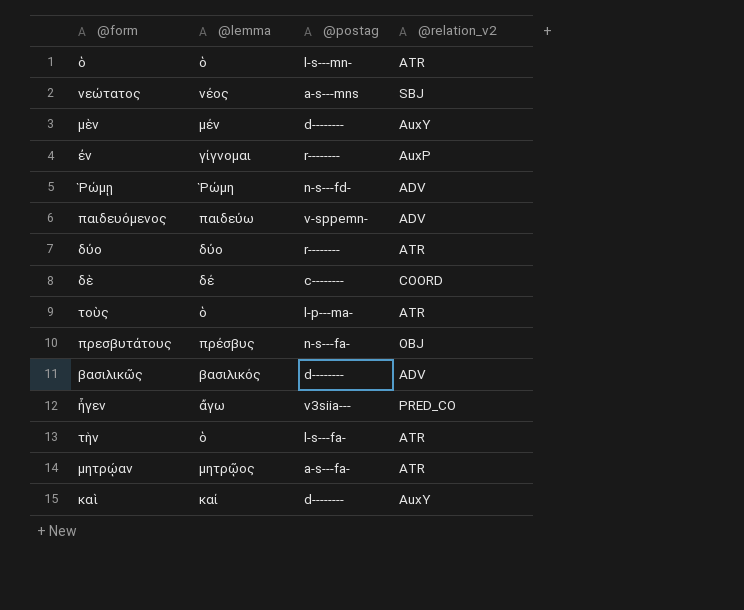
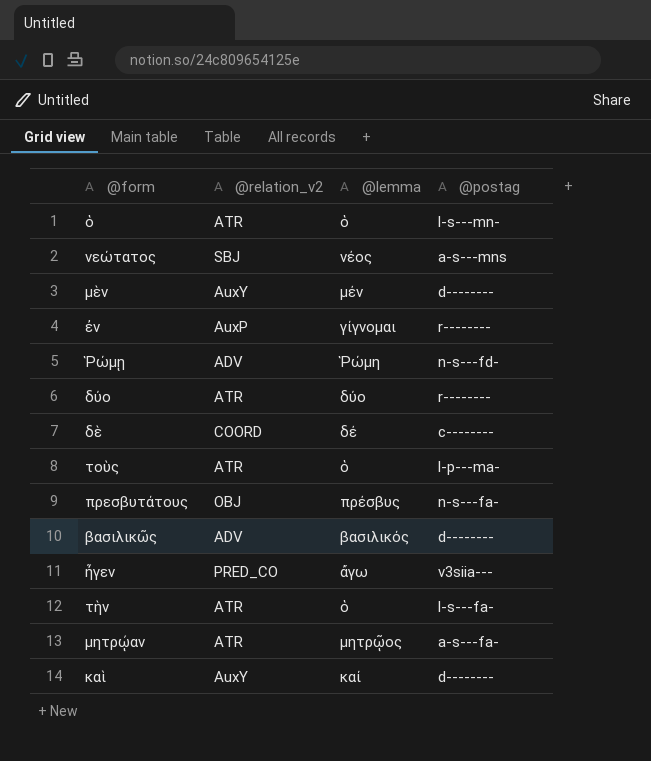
column @relation_v2 | position: 4 -> 2
row παιδευόμενος: παιδεύω | v-sppemn- | ADV -> none

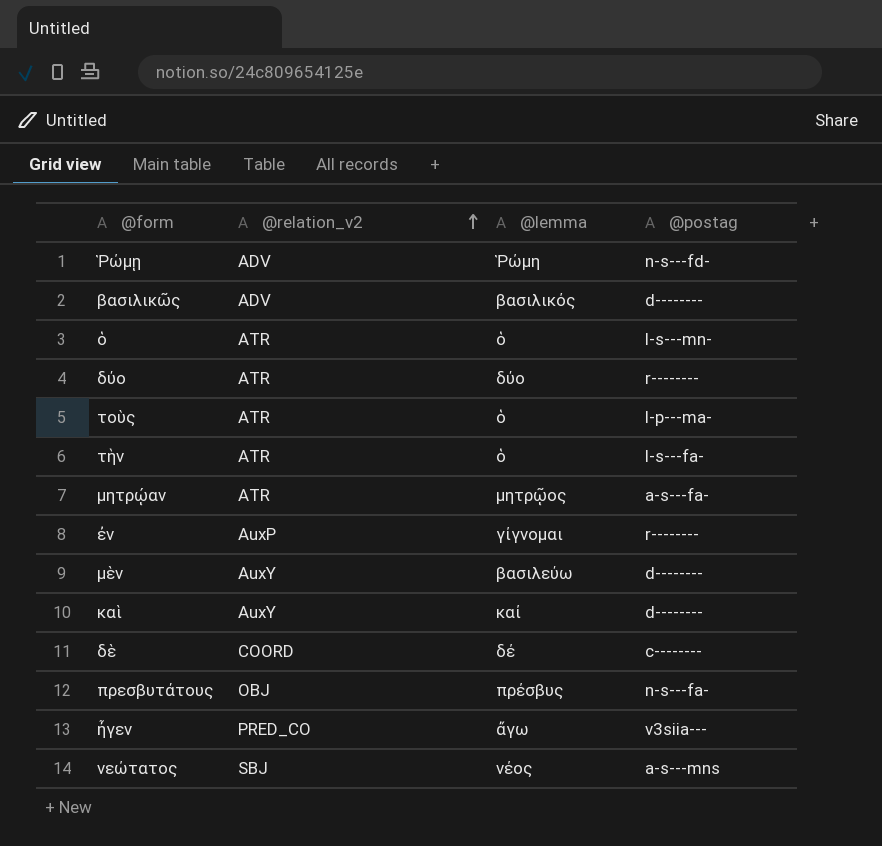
row order: none -> @relation_v2 ascending
μὲν | @lemma: μέν -> βασιλεύω

